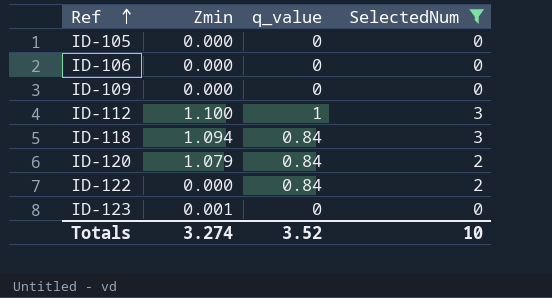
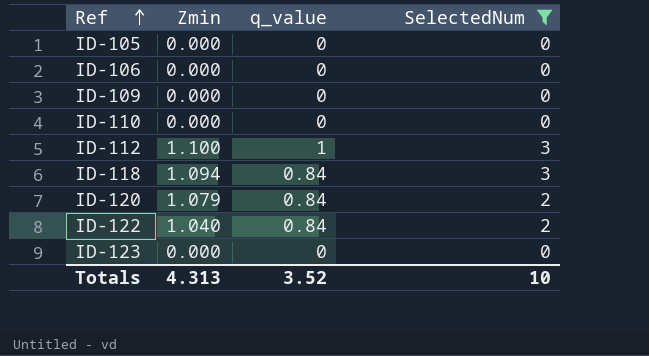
row ID-110: none -> 0.000 | 0 | 0
ID-122 | Zmin: 0.000 -> 1.040
ID-123 | Zmin: 0.001 -> 0.000
Totals | Zmin: 3.274 -> 4.313

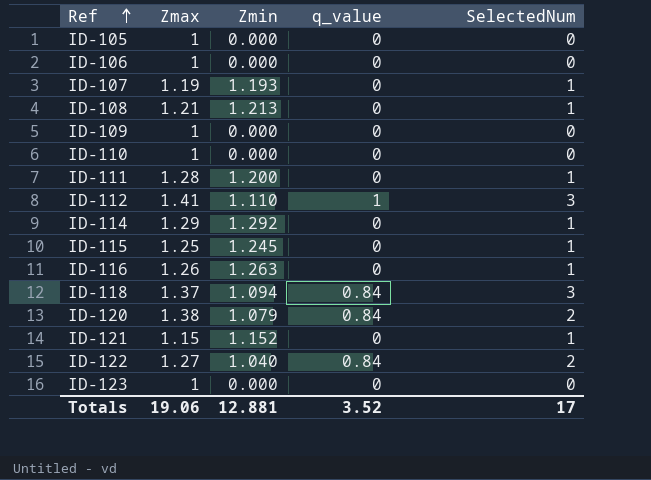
filter: SelectedNum != 1 -> none
column Zmax | position: none -> 2
ID-112 | Zmin: 1.100 -> 1.110
Totals | Zmin: 4.313 -> 12.881
Totals | SelectedNum: 10 -> 17

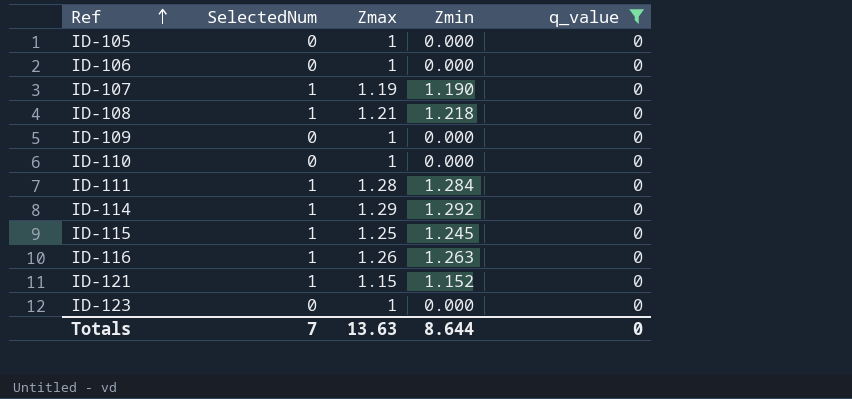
filter: none -> q_value = 0
column SelectedNum | position: 5 -> 2
ID-107 | Zmin: 1.193 -> 1.190
ID-108 | Zmin: 1.213 -> 1.218
ID-111 | Zmin: 1.200 -> 1.284
Totals | SelectedNum: 17 -> 7
Totals | Zmax: 19.06 -> 13.63
Totals | Zmin: 12.881 -> 8.644
Totals | q_value: 3.52 -> 0

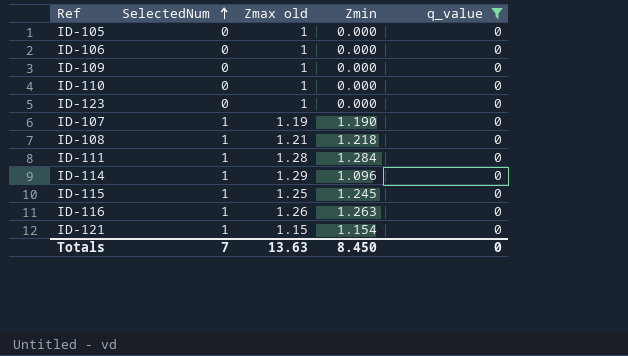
row order: Ref ascending -> SelectedNum ascending
column name: Zmax -> Zmax old
ID-114 | Zmin: 1.292 -> 1.096
ID-121 | Zmin: 1.152 -> 1.154
Totals | Zmin: 8.644 -> 8.450

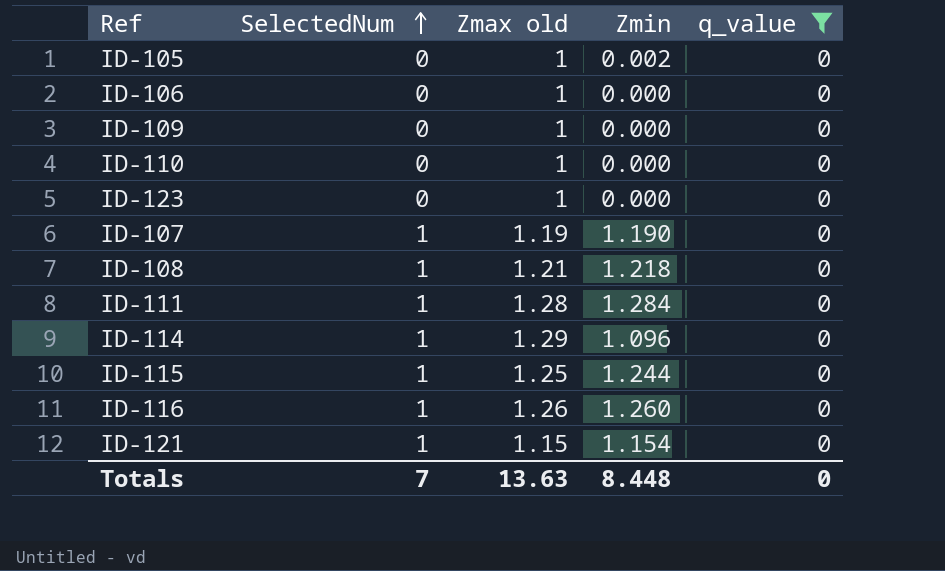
ID-105 | Zmin: 0.000 -> 0.002
ID-115 | Zmin: 1.245 -> 1.244
ID-116 | Zmin: 1.263 -> 1.260
Totals | Zmin: 8.450 -> 8.448

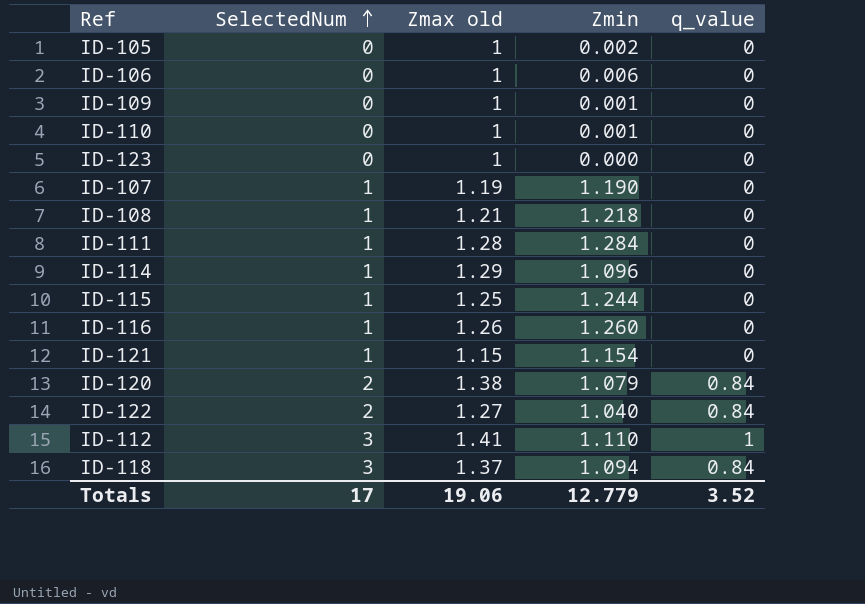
filter: q_value = 0 -> none
ID-106 | Zmin: 0.000 -> 0.006
ID-109 | Zmin: 0.000 -> 0.001
ID-110 | Zmin: 0.000 -> 0.001
Totals | SelectedNum: 7 -> 17
Totals | Zmax old: 13.63 -> 19.06
Totals | Zmin: 8.448 -> 12.779
Totals | q_value: 0 -> 3.52

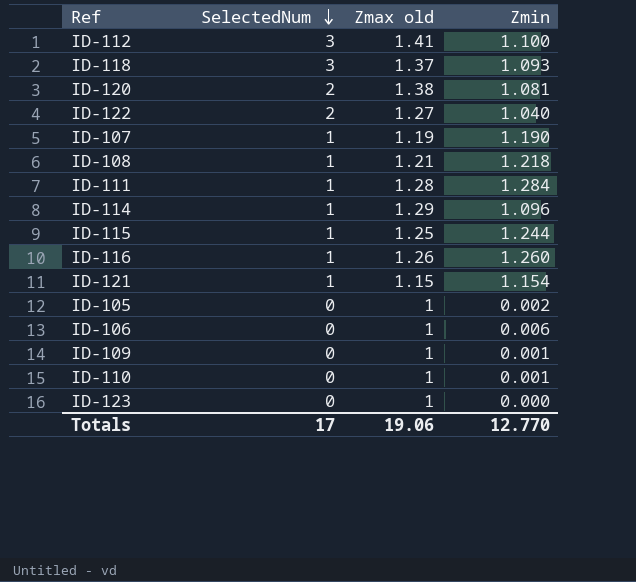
row order: SelectedNum ascending -> SelectedNum descending
column q_value | position: 5 -> none
ID-112 | Zmin: 1.110 -> 1.100
ID-118 | Zmin: 1.094 -> 1.093
ID-120 | Zmin: 1.079 -> 1.081
Totals | Zmin: 12.779 -> 12.770

